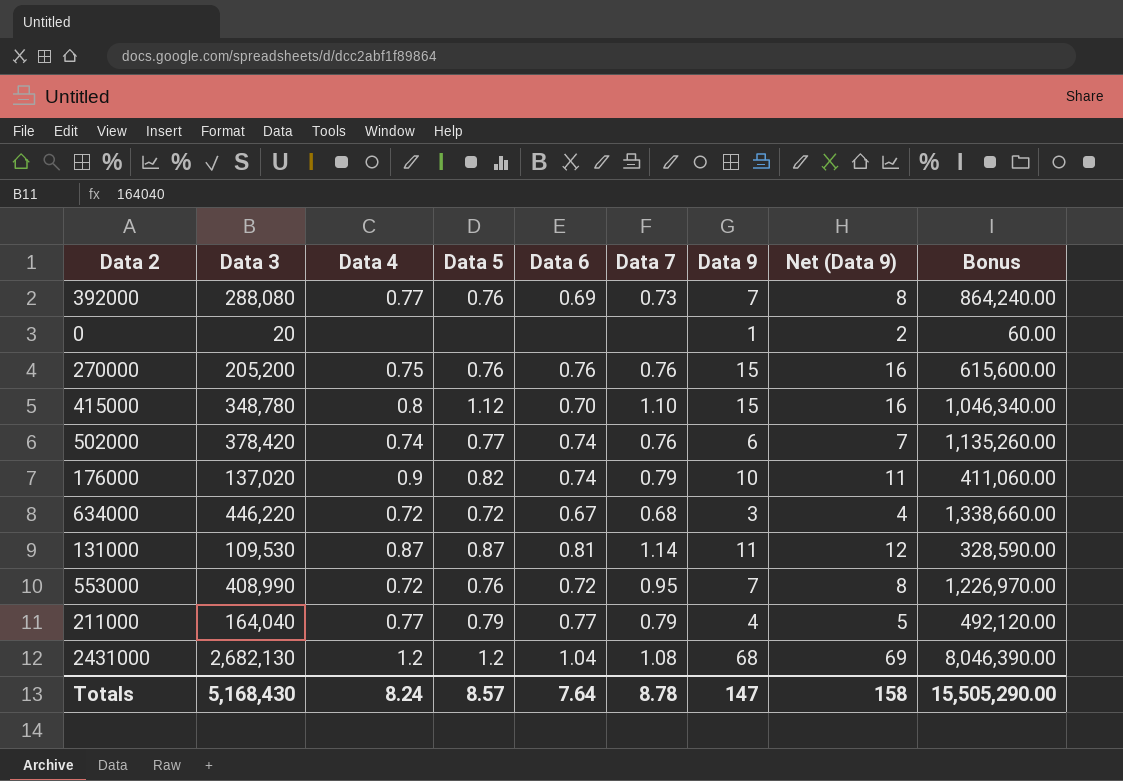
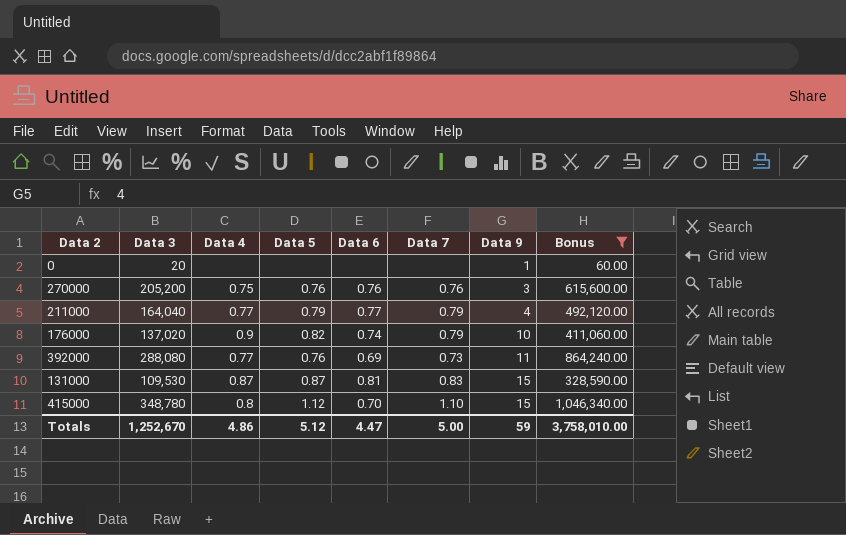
filter: none -> Bonus <= 1,046,340.00
row order: none -> Data 9 ascending
column Net (Data 9) | formula: [Data 9] + 1 -> none
270000 | Data 9: 15 -> 3
392000 | Data 9: 7 -> 11
131000 | Data 7: 1.14 -> 0.83
131000 | Data 9: 11 -> 15
Totals | Data 3: 5,168,430 -> 1,252,670
Totals | Data 4: 8.24 -> 4.86
Totals | Data 5: 8.57 -> 5.12
Totals | Data 6: 7.64 -> 4.47
Totals | Data 7: 8.78 -> 5.00
Totals | Data 9: 147 -> 59
Totals | Bonus: 15,505,290.00 -> 3,758,010.00

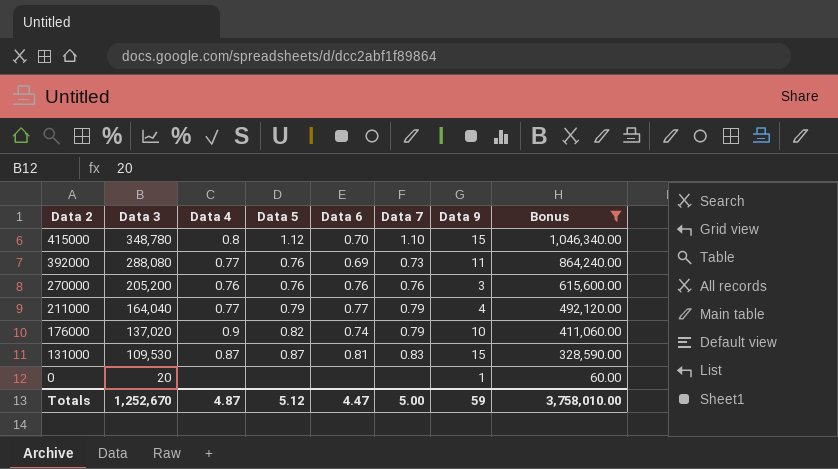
row order: Data 9 ascending -> Data 2 descending
270000 | Data 4: 0.75 -> 0.76
Totals | Data 4: 4.86 -> 4.87

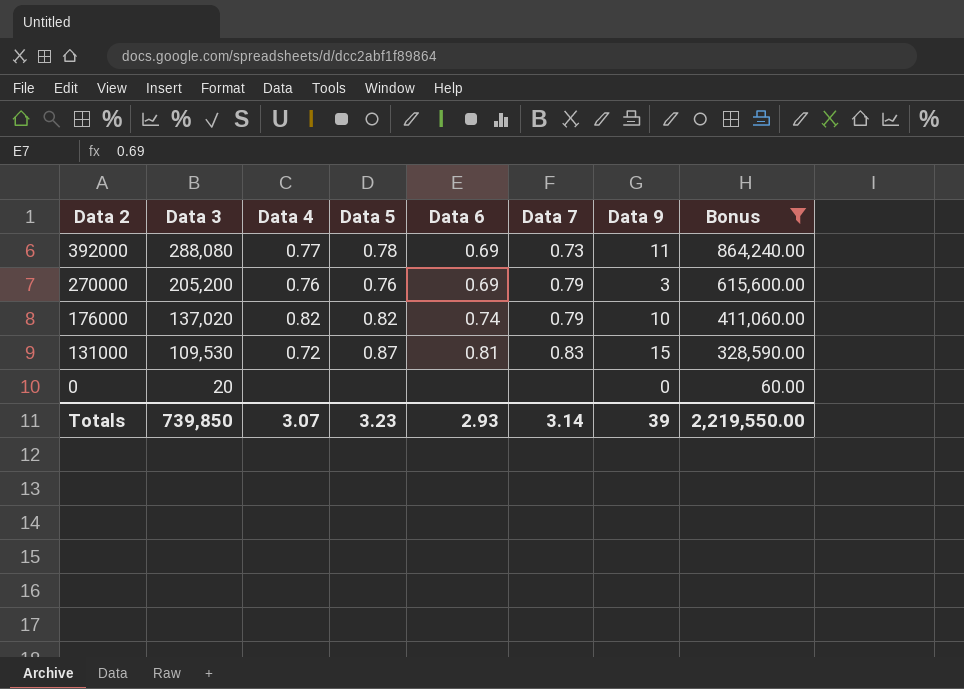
row 415000: 348,780 | 0.8 | 1.12 | 0.70 | 1.10 | 15 | 1,046,340.00 -> none
row 211000: 164,040 | 0.77 | 0.79 | 0.77 | 0.79 | 4 | 492,120.00 -> none
392000 | Data 5: 0.76 -> 0.78
270000 | Data 6: 0.76 -> 0.69
270000 | Data 7: 0.76 -> 0.79
176000 | Data 4: 0.9 -> 0.82
131000 | Data 4: 0.87 -> 0.72
0 | Data 9: 1 -> 0
Totals | Data 3: 1,252,670 -> 739,850
Totals | Data 4: 4.87 -> 3.07
Totals | Data 5: 5.12 -> 3.23
Totals | Data 6: 4.47 -> 2.93
Totals | Data 7: 5.00 -> 3.14
Totals | Data 9: 59 -> 39
Totals | Bonus: 3,758,010.00 -> 2,219,550.00

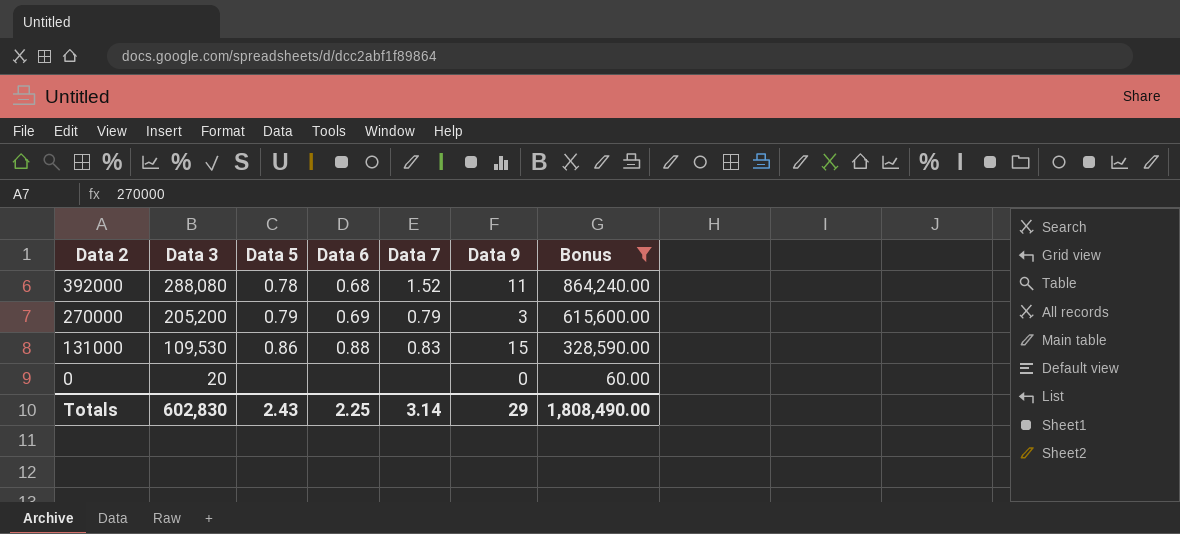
column Data 4 | position: 3 -> none
row 176000: 137,020 | 0.82 | 0.82 | 0.74 | 0.79 | 10 | 411,060.00 -> none
392000 | Data 6: 0.69 -> 0.68
392000 | Data 7: 0.73 -> 1.52
270000 | Data 5: 0.76 -> 0.79
131000 | Data 5: 0.87 -> 0.86
131000 | Data 6: 0.81 -> 0.88
Totals | Data 3: 739,850 -> 602,830
Totals | Data 5: 3.23 -> 2.43
Totals | Data 6: 2.93 -> 2.25
Totals | Data 9: 39 -> 29
Totals | Bonus: 2,219,550.00 -> 1,808,490.00

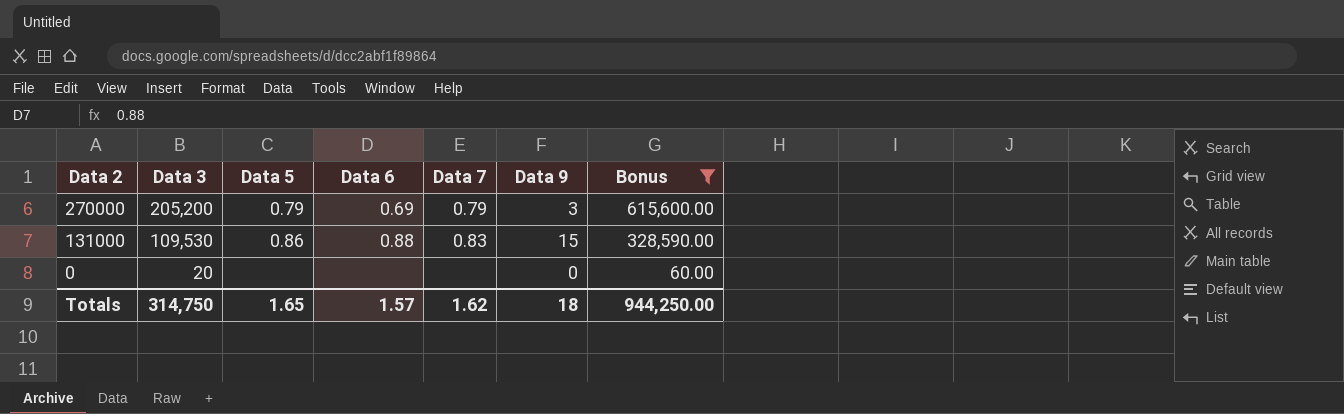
row 392000: 288,080 | 0.78 | 0.68 | 1.52 | 11 | 864,240.00 -> none
Totals | Data 3: 602,830 -> 314,750
Totals | Data 5: 2.43 -> 1.65
Totals | Data 6: 2.25 -> 1.57
Totals | Data 7: 3.14 -> 1.62
Totals | Data 9: 29 -> 18
Totals | Bonus: 1,808,490.00 -> 944,250.00

